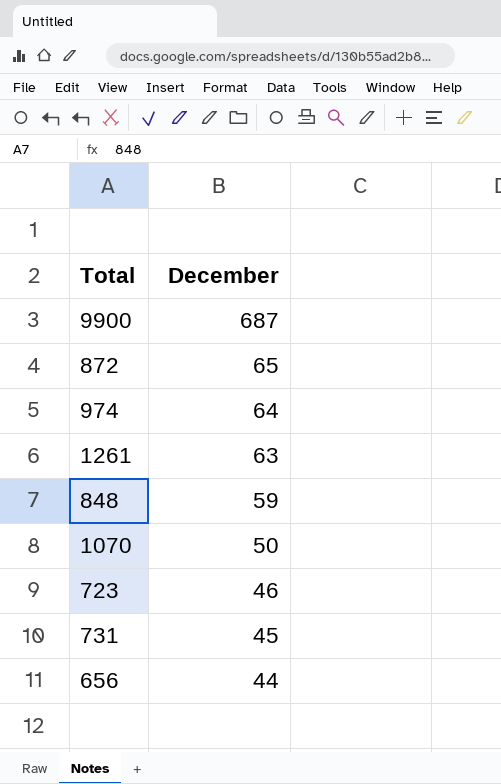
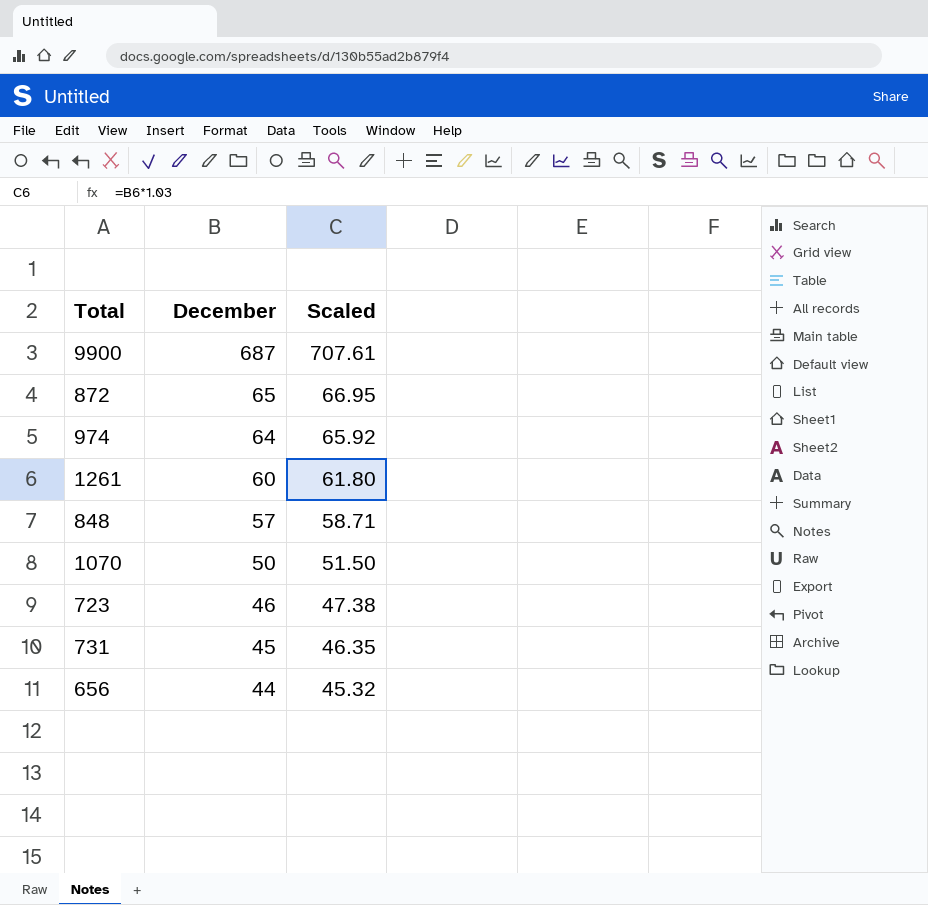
column Scaled | formula: none -> [December] * 1.03
1261 | December: 63 -> 60
848 | December: 59 -> 57

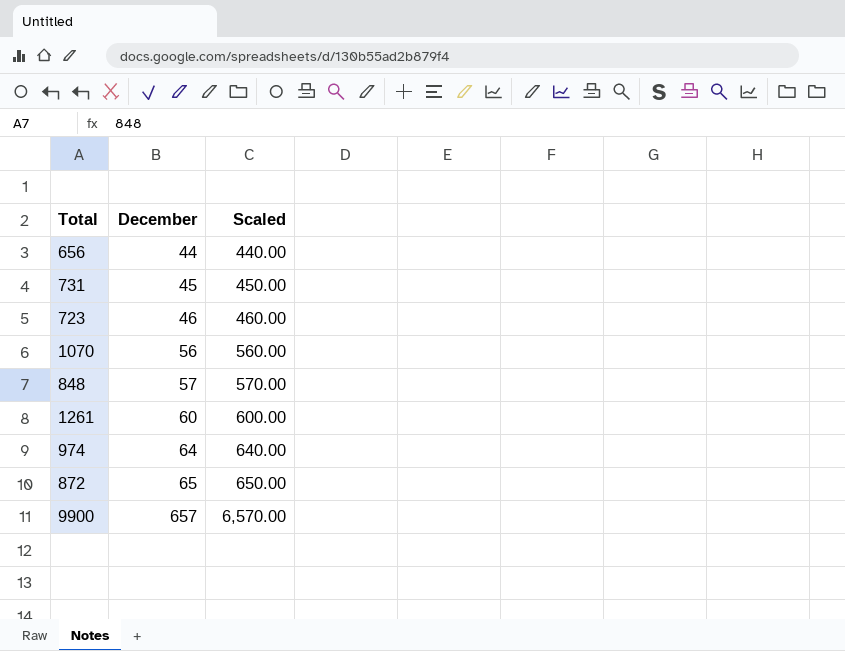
row order: December descending -> December ascending
column Scaled | formula: [December] * 1.03 -> [December] * 10
1070 | December: 50 -> 56
9900 | December: 687 -> 657

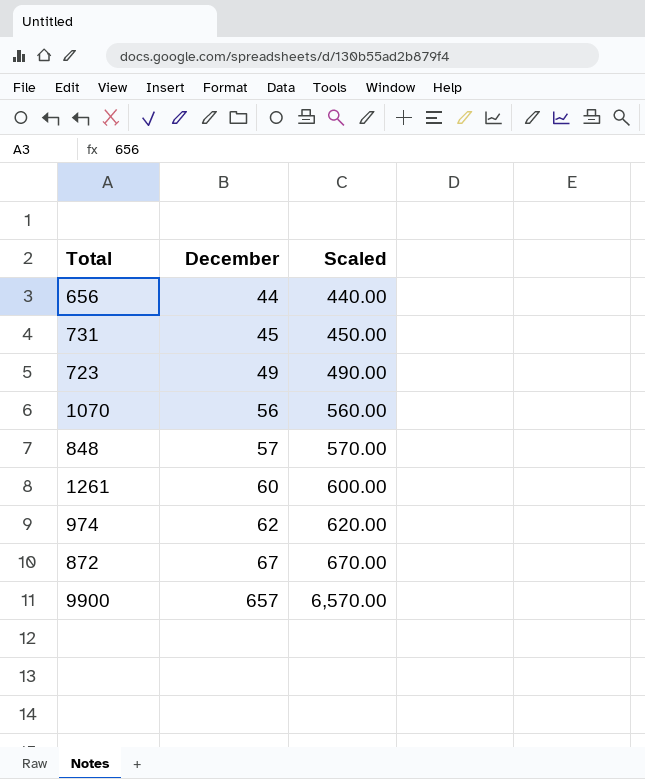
723 | December: 46 -> 49
723 | Scaled: 460.00 -> 490.00
974 | December: 64 -> 62
974 | Scaled: 640.00 -> 620.00
872 | December: 65 -> 67
872 | Scaled: 650.00 -> 670.00

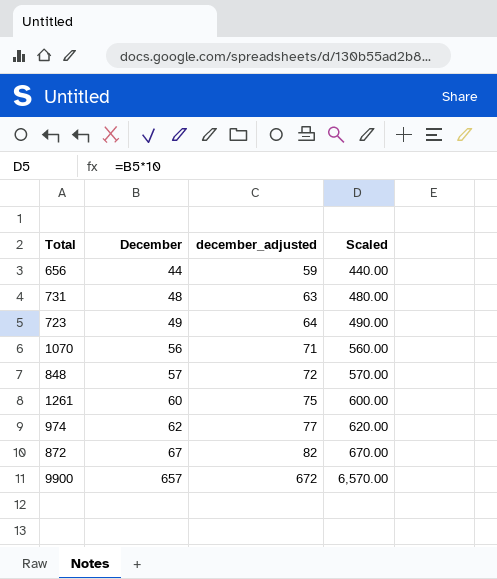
column december_adjusted | formula: none -> [December] + 15
731 | December: 45 -> 48
731 | Scaled: 450.00 -> 480.00

